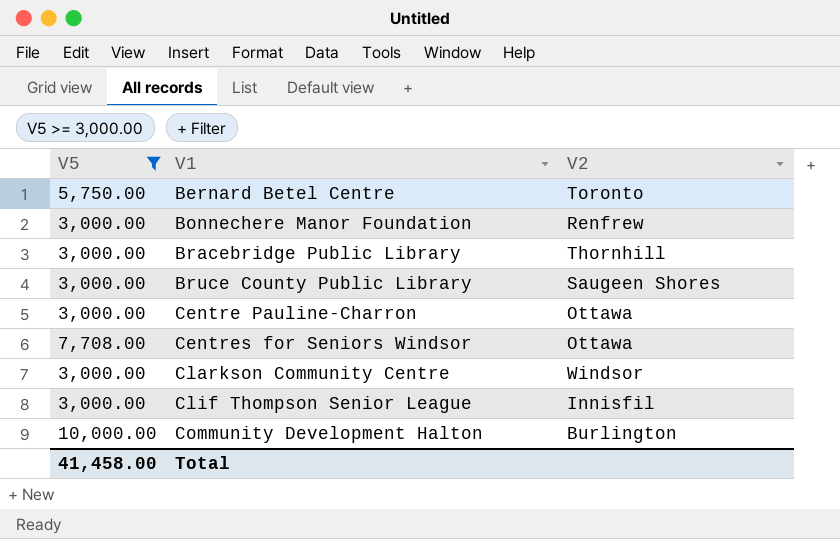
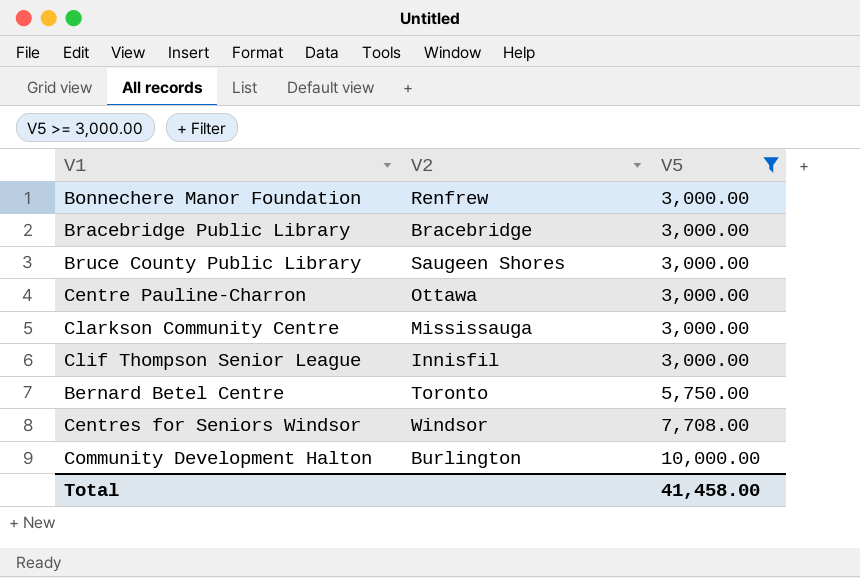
row order: V1 ascending -> V5 ascending
column V5 | position: 1 -> 3
Bracebridge Public Library | V2: Thornhill -> Bracebridge
Clarkson Community Centre | V2: Windsor -> Mississauga
Centres for Seniors Windsor | V2: Ottawa -> Windsor

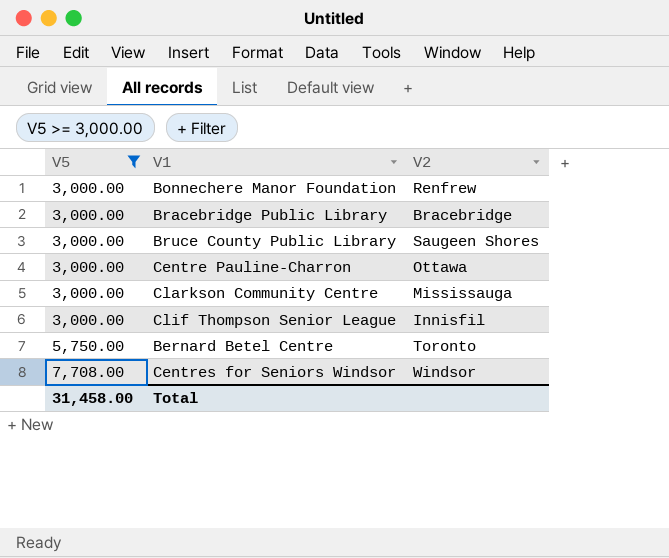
column V5 | position: 3 -> 1
row Community Development Halton: Burlington | 10,000.00 -> none
Total | V5: 41,458.00 -> 31,458.00

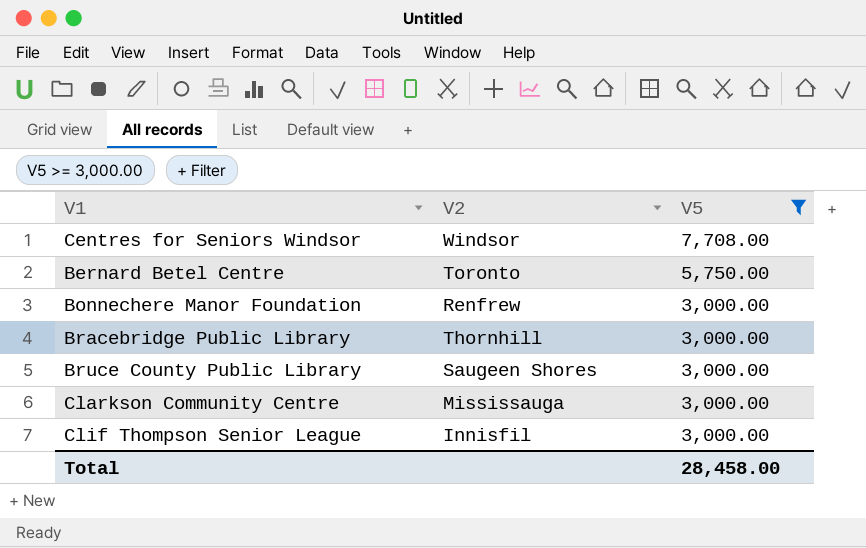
row order: V5 ascending -> V5 descending
column V5 | position: 1 -> 3
row Centre Pauline-Charron: 3,000.00 | Ottawa -> none
Bracebridge Public Library | V2: Bracebridge -> Thornhill
Total | V5: 31,458.00 -> 28,458.00

